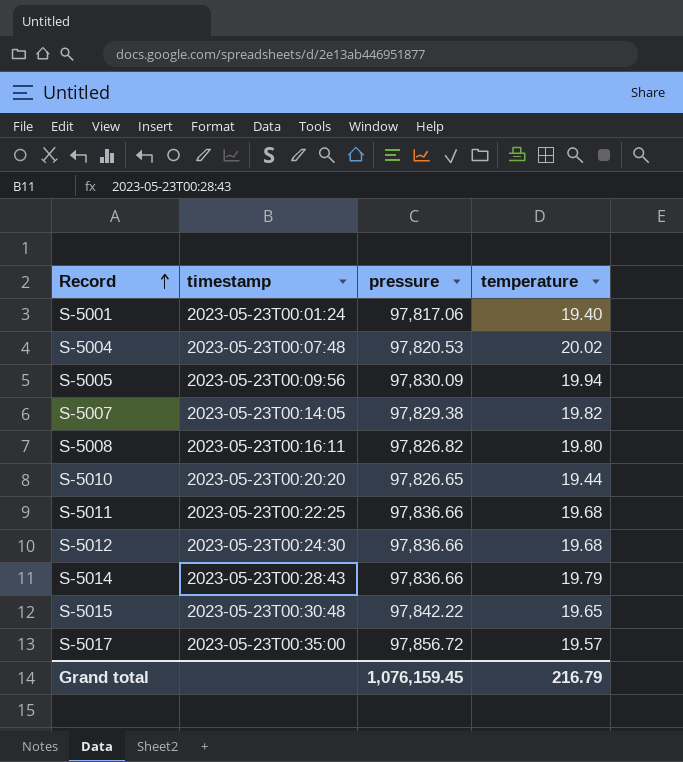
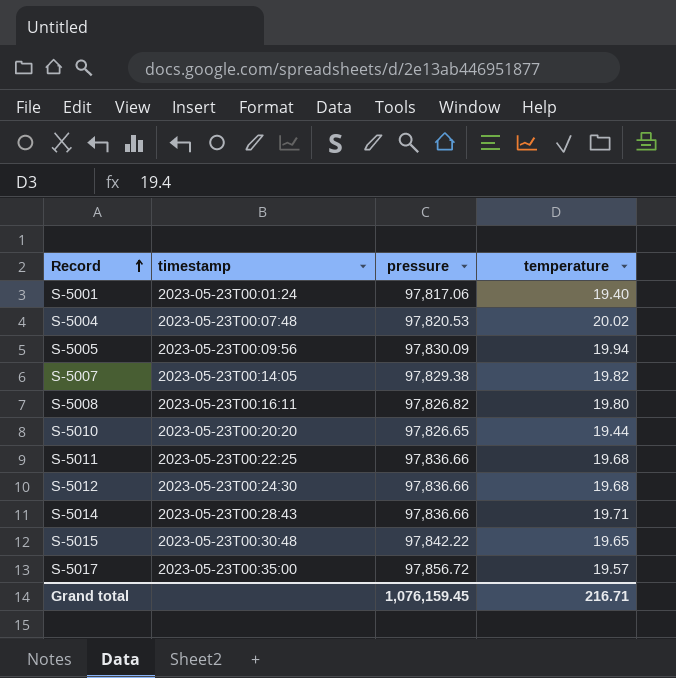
S-5014 | temperature: 19.79 -> 19.71
Grand total | temperature: 216.79 -> 216.71

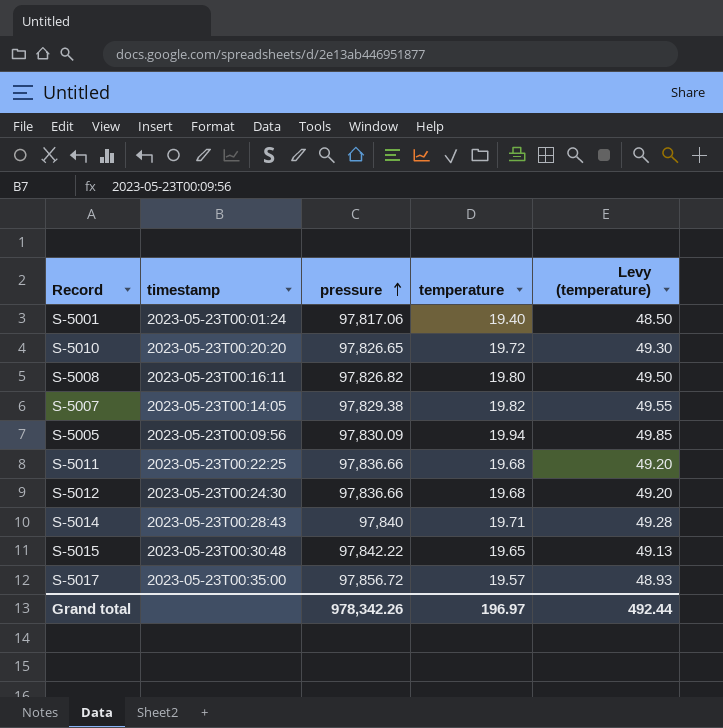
row order: Record ascending -> pressure ascending
column Levy (temperature) | formula: none -> [temperature] * 2.5
row S-5004: 2023-05-23T00:07:48 | 97,820.53 | 20.02 -> none
S-5010 | temperature: 19.44 -> 19.72
S-5014 | pressure: 97,836.66 -> 97,840
Grand total | pressure: 1,076,159.45 -> 978,342.26
Grand total | temperature: 216.71 -> 196.97

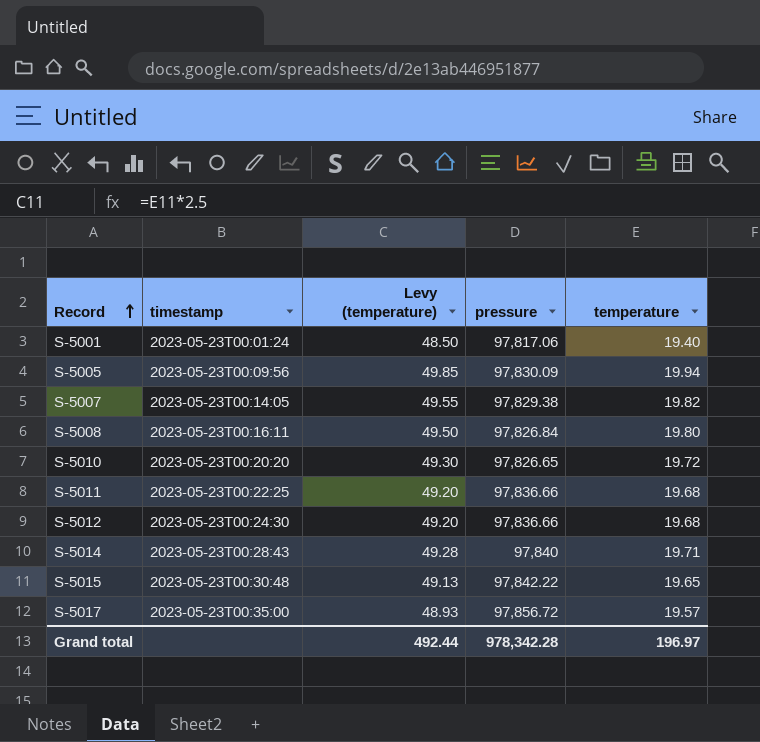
row order: pressure ascending -> Record ascending
column Levy (temperature) | position: 5 -> 3
S-5008 | pressure: 97,826.82 -> 97,826.84
Grand total | pressure: 978,342.26 -> 978,342.28

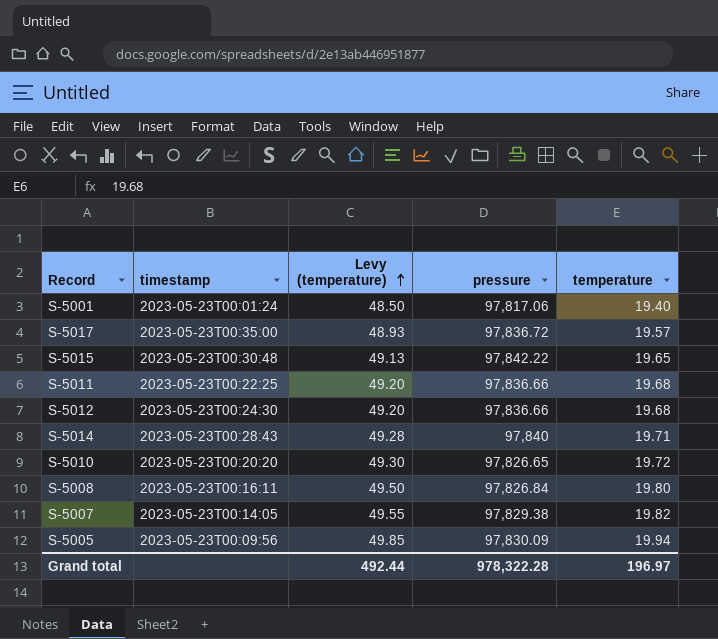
row order: Record ascending -> Levy (temperature) ascending
S-5017 | pressure: 97,856.72 -> 97,836.72
Grand total | pressure: 978,342.28 -> 978,322.28

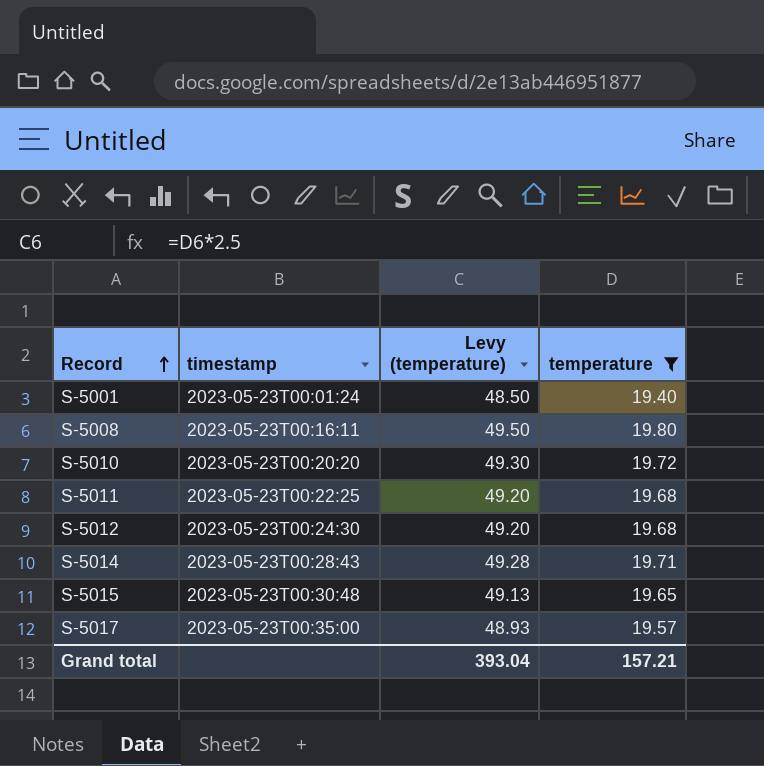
filter: none -> temperature <= 19.80
row order: Levy (temperature) ascending -> Record ascending
column pressure | position: 4 -> none
Grand total | Levy (temperature): 492.44 -> 393.04
Grand total | temperature: 196.97 -> 157.21

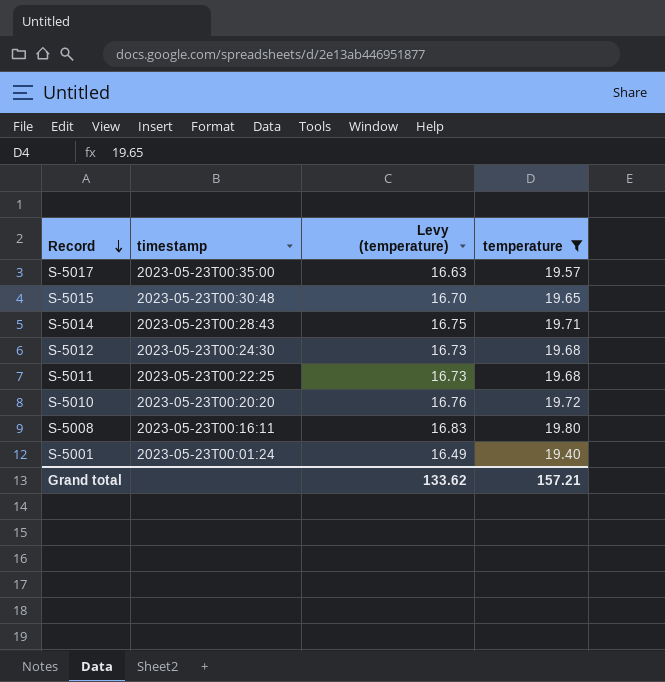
row order: Record ascending -> Record descending
column Levy (temperature) | formula: [temperature] * 2.5 -> [temperature] * 0.85
Grand total | Levy (temperature): 393.04 -> 133.62

